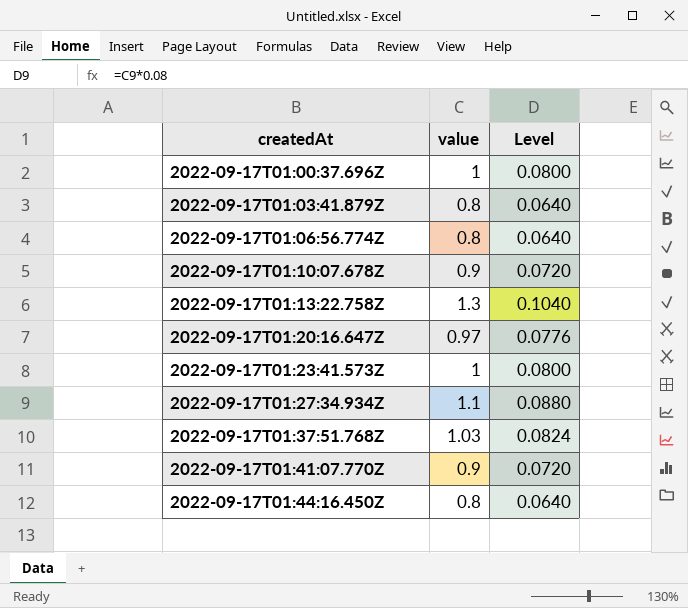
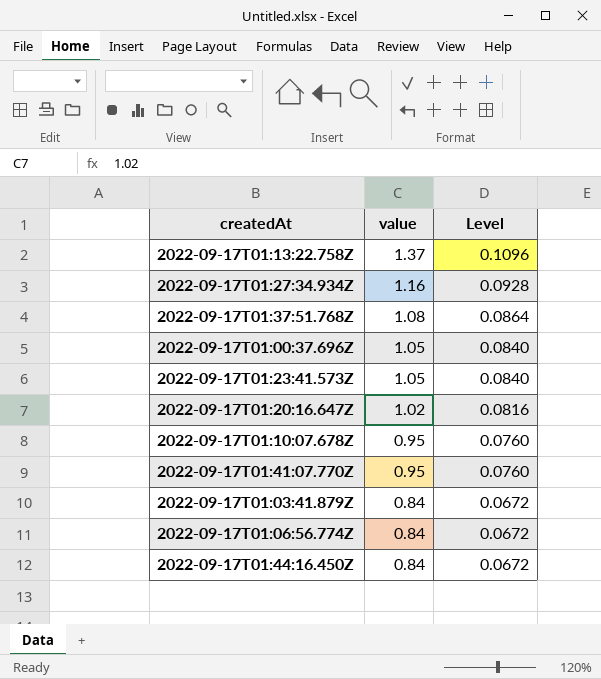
row order: createdAt ascending -> value descending
2022-09-17T01:13:22.758Z | value: 1.3 -> 1.37
2022-09-17T01:13:22.758Z | Level: 0.1040 -> 0.1096
2022-09-17T01:27:34.934Z | value: 1.1 -> 1.16
2022-09-17T01:27:34.934Z | Level: 0.0880 -> 0.0928
2022-09-17T01:37:51.768Z | value: 1.03 -> 1.08
2022-09-17T01:37:51.768Z | Level: 0.0824 -> 0.0864
2022-09-17T01:00:37.696Z | value: 1 -> 1.05
2022-09-17T01:00:37.696Z | Level: 0.0800 -> 0.0840
2022-09-17T01:23:41.573Z | value: 1 -> 1.05
2022-09-17T01:23:41.573Z | Level: 0.0800 -> 0.0840
2022-09-17T01:20:16.647Z | value: 0.97 -> 1.02
2022-09-17T01:20:16.647Z | Level: 0.0776 -> 0.0816
2022-09-17T01:10:07.678Z | value: 0.9 -> 0.95
2022-09-17T01:10:07.678Z | Level: 0.0720 -> 0.0760
2022-09-17T01:41:07.770Z | value: 0.9 -> 0.95
2022-09-17T01:41:07.770Z | Level: 0.0720 -> 0.0760
2022-09-17T01:03:41.879Z | value: 0.8 -> 0.84
2022-09-17T01:03:41.879Z | Level: 0.0640 -> 0.0672
2022-09-17T01:06:56.774Z | value: 0.8 -> 0.84
2022-09-17T01:06:56.774Z | Level: 0.0640 -> 0.0672
2022-09-17T01:44:16.450Z | value: 0.8 -> 0.84
2022-09-17T01:44:16.450Z | Level: 0.0640 -> 0.0672

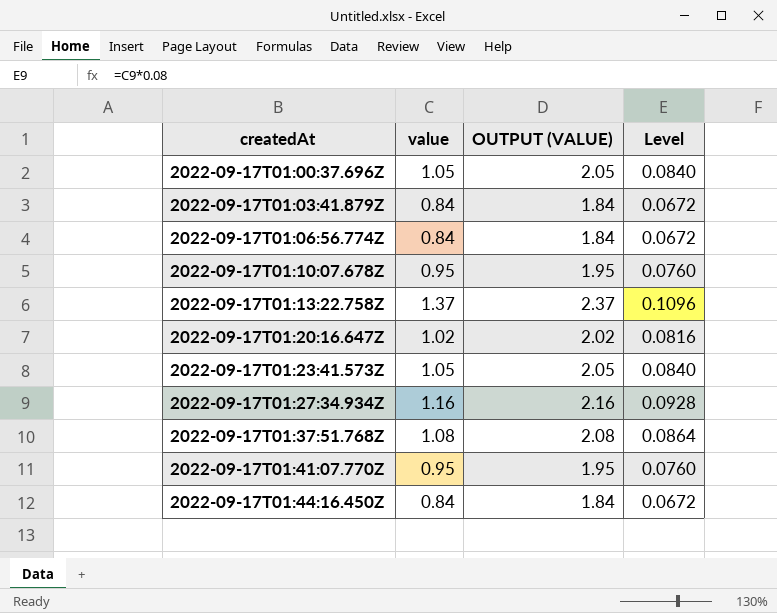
row order: value descending -> createdAt ascending
column OUTPUT (VALUE) | formula: none -> [value] + 1

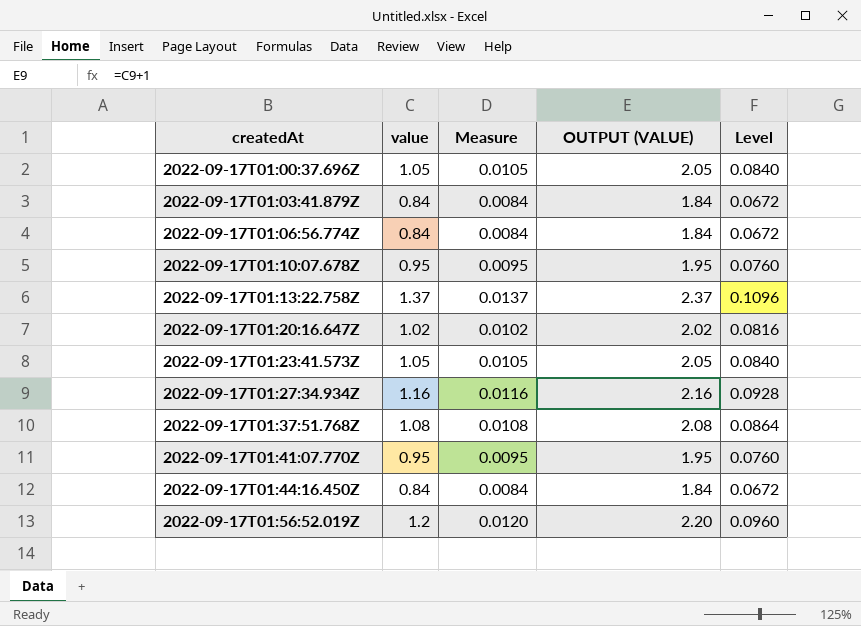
column Measure | formula: none -> [value] * 0.01
row 2022-09-17T01:56:52.019Z: none -> 1.2 | 0.0120 | 2.20 | 0.0960

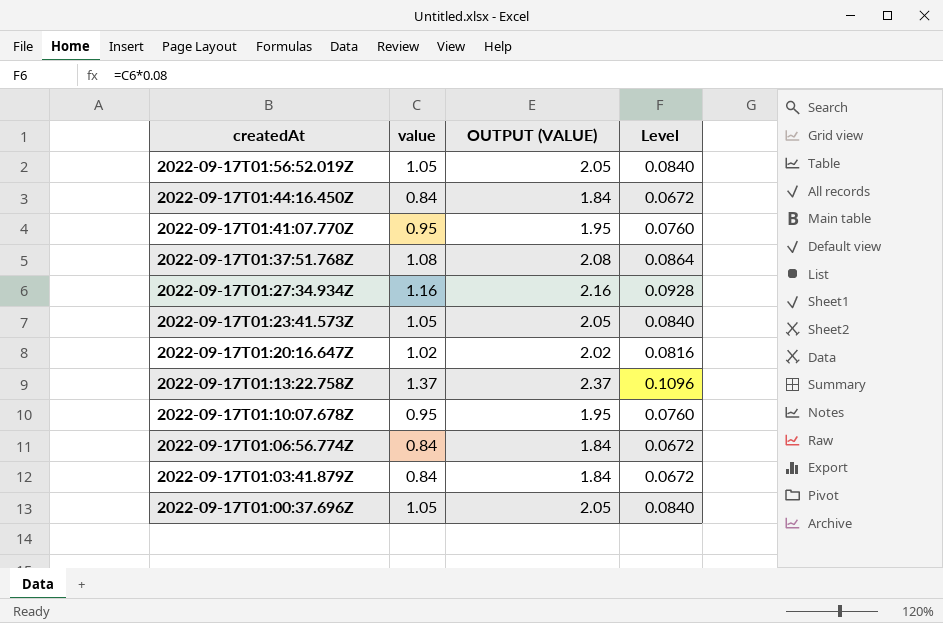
row order: createdAt ascending -> createdAt descending
column Measure | formula: [value] * 0.01 -> none
2022-09-17T01:56:52.019Z | value: 1.2 -> 1.05
2022-09-17T01:56:52.019Z | OUTPUT (VALUE): 2.20 -> 2.05
2022-09-17T01:56:52.019Z | Level: 0.0960 -> 0.0840

